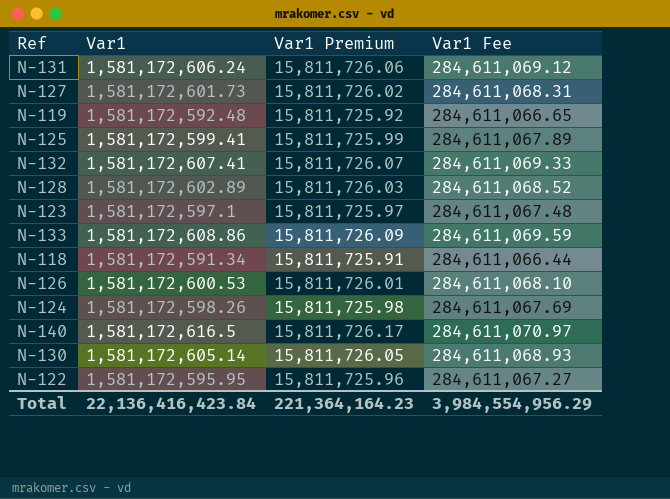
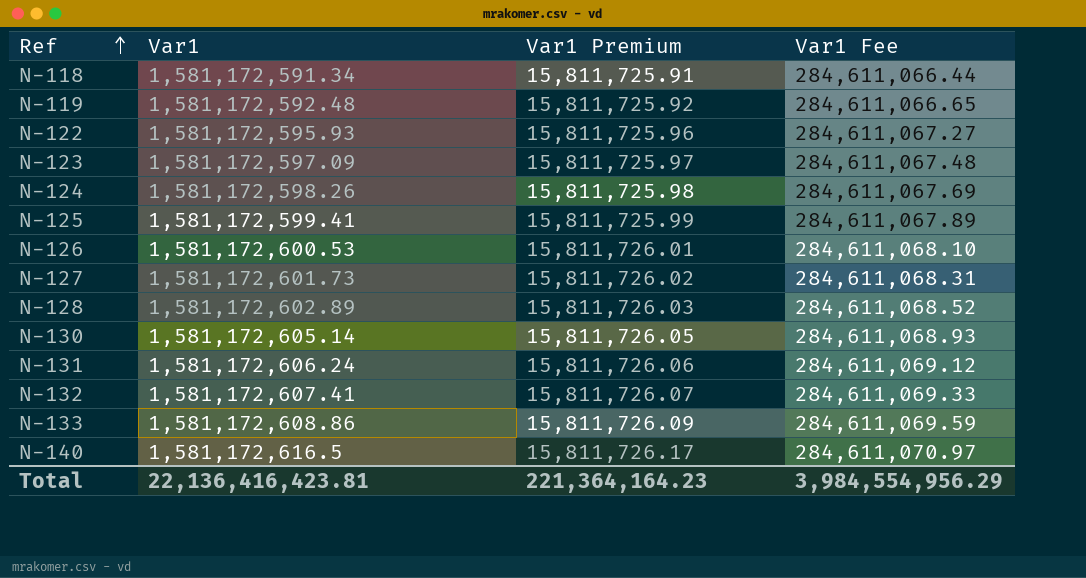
row order: none -> Ref ascending
N-122 | Var1: 1,581,172,595.95 -> 1,581,172,595.93
N-123 | Var1: 1,581,172,597.1 -> 1,581,172,597.09
Total | Var1: 22,136,416,423.84 -> 22,136,416,423.81

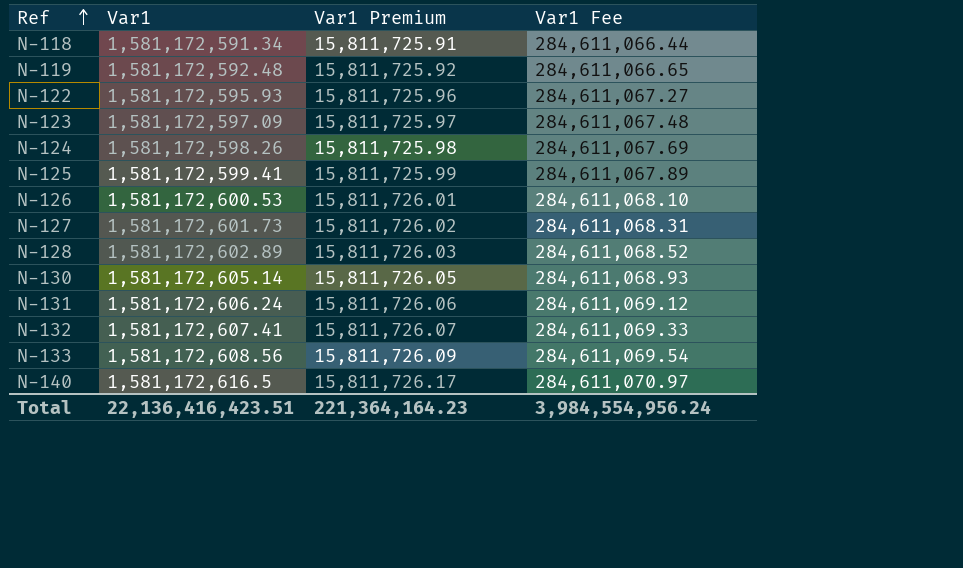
N-133 | Var1: 1,581,172,608.86 -> 1,581,172,608.56
N-133 | Var1 Fee: 284,611,069.59 -> 284,611,069.54
Total | Var1: 22,136,416,423.81 -> 22,136,416,423.51
Total | Var1 Fee: 3,984,554,956.29 -> 3,984,554,956.24

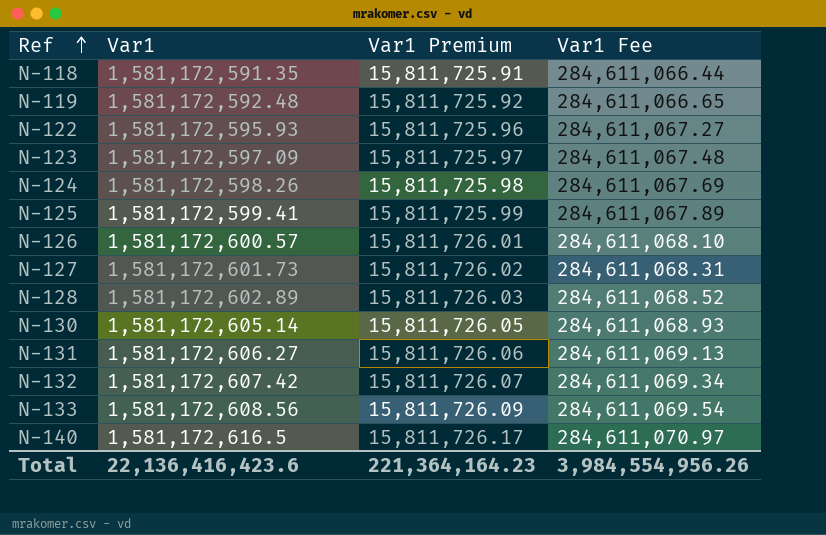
N-118 | Var1: 1,581,172,591.34 -> 1,581,172,591.35
N-126 | Var1: 1,581,172,600.53 -> 1,581,172,600.57
N-131 | Var1: 1,581,172,606.24 -> 1,581,172,606.27
N-131 | Var1 Fee: 284,611,069.12 -> 284,611,069.13
N-132 | Var1: 1,581,172,607.41 -> 1,581,172,607.42
N-132 | Var1 Fee: 284,611,069.33 -> 284,611,069.34
Total | Var1: 22,136,416,423.51 -> 22,136,416,423.6
Total | Var1 Fee: 3,984,554,956.24 -> 3,984,554,956.26

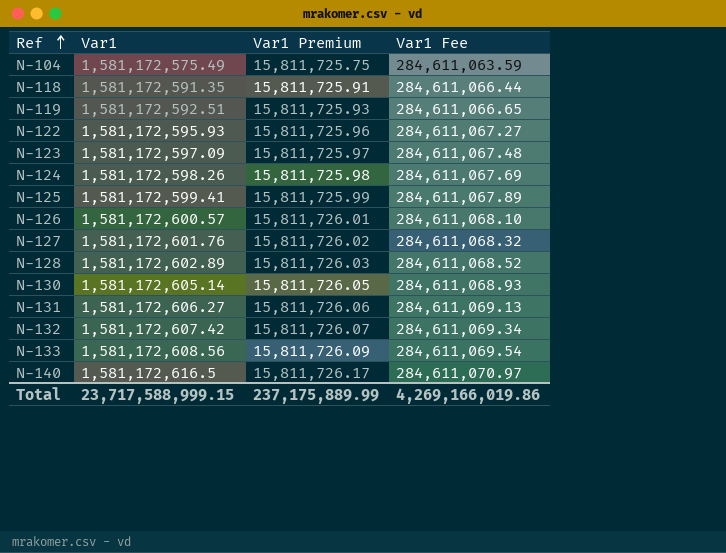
row N-104: none -> 1,581,172,575.49 | 15,811,725.75 | 284,611,063.59
N-119 | Var1: 1,581,172,592.48 -> 1,581,172,592.51
N-119 | Var1 Premium: 15,811,725.92 -> 15,811,725.93
N-127 | Var1: 1,581,172,601.73 -> 1,581,172,601.76
N-127 | Var1 Fee: 284,611,068.31 -> 284,611,068.32
Total | Var1: 22,136,416,423.6 -> 23,717,588,999.15
Total | Var1 Premium: 221,364,164.23 -> 237,175,889.99
Total | Var1 Fee: 3,984,554,956.26 -> 4,269,166,019.86

